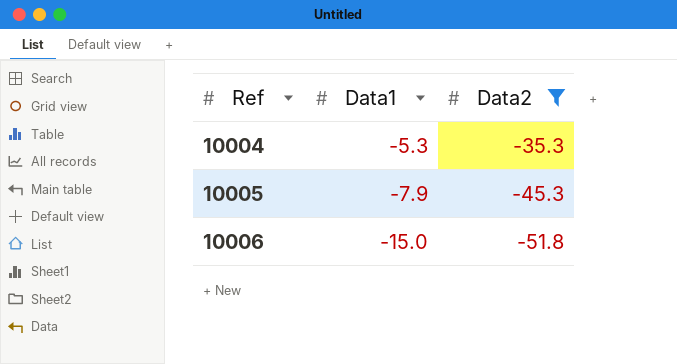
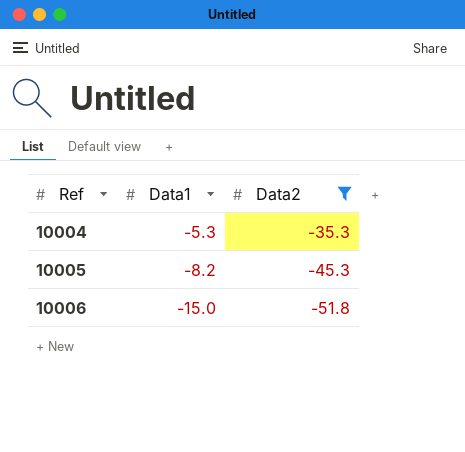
10005 | Data1: -7.9 -> -8.2

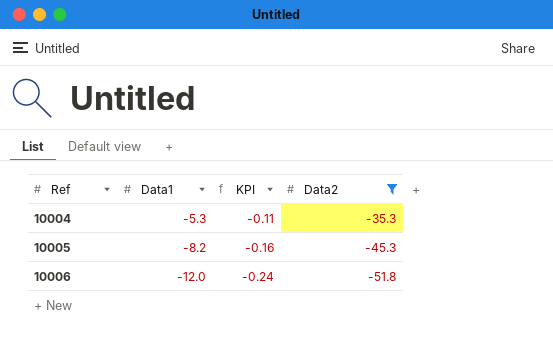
column KPI | formula: none -> [Data1] * 0.02
10006 | Data1: -15.0 -> -12.0

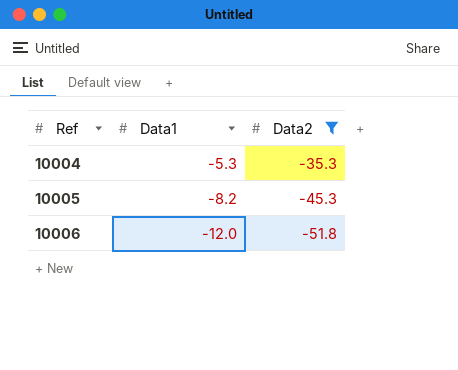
column KPI | formula: [Data1] * 0.02 -> none

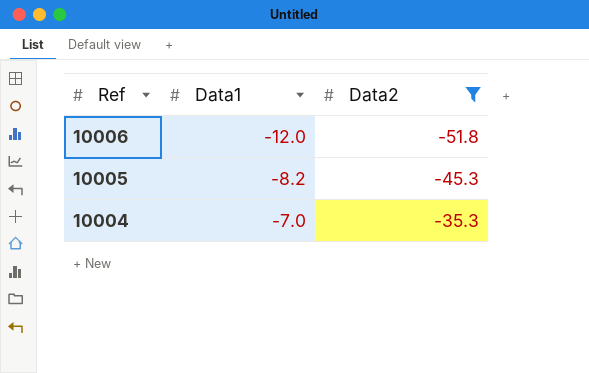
row order: Ref ascending -> Ref descending
10004 | Data1: -5.3 -> -7.0

